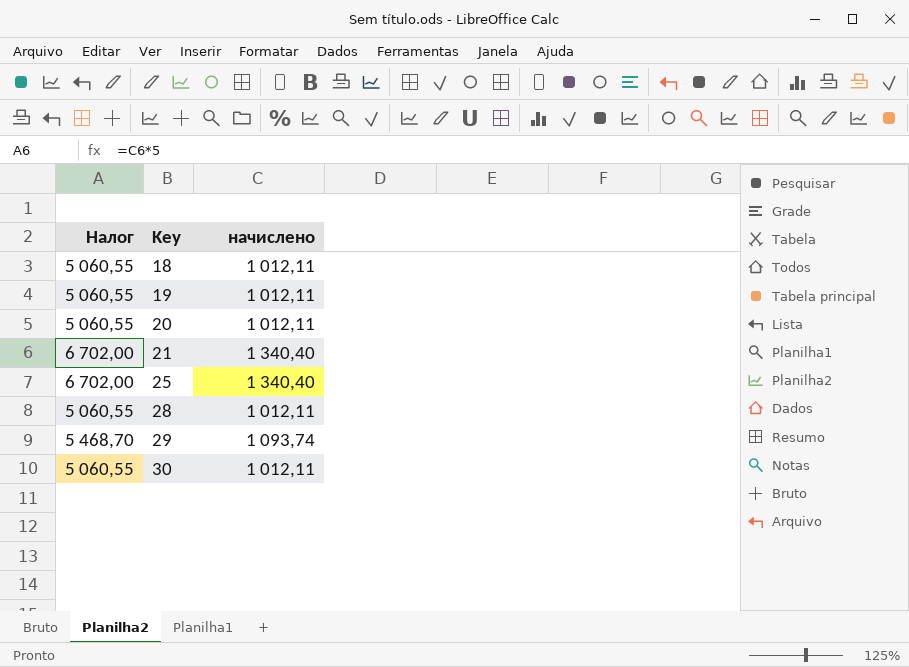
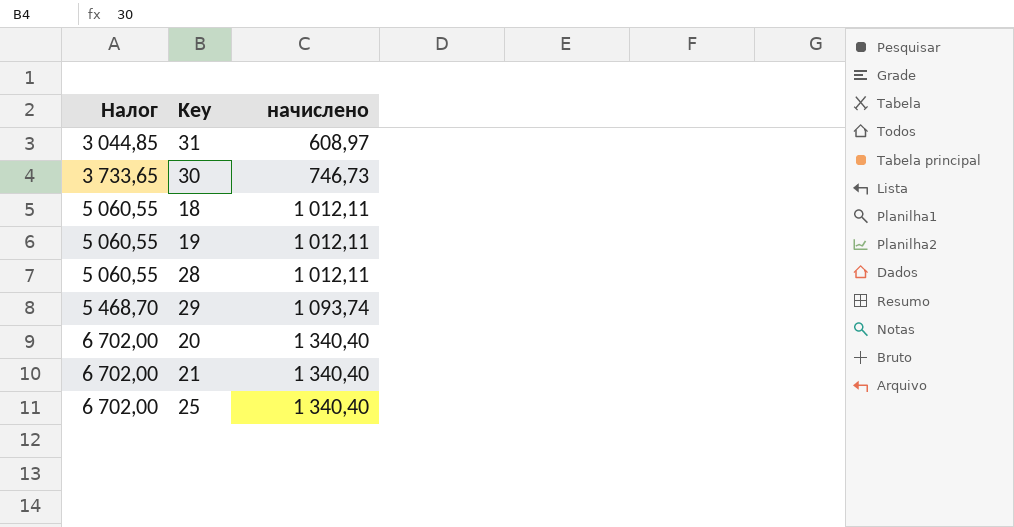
row order: Key ascending -> Налог ascending
row 31: none -> 3 044,85 | 608,97
30 | Налог: 5 060,55 -> 3 733,65
30 | начислено: 1 012,11 -> 746,73
20 | Налог: 5 060,55 -> 6 702,00
20 | начислено: 1 012,11 -> 1 340,40

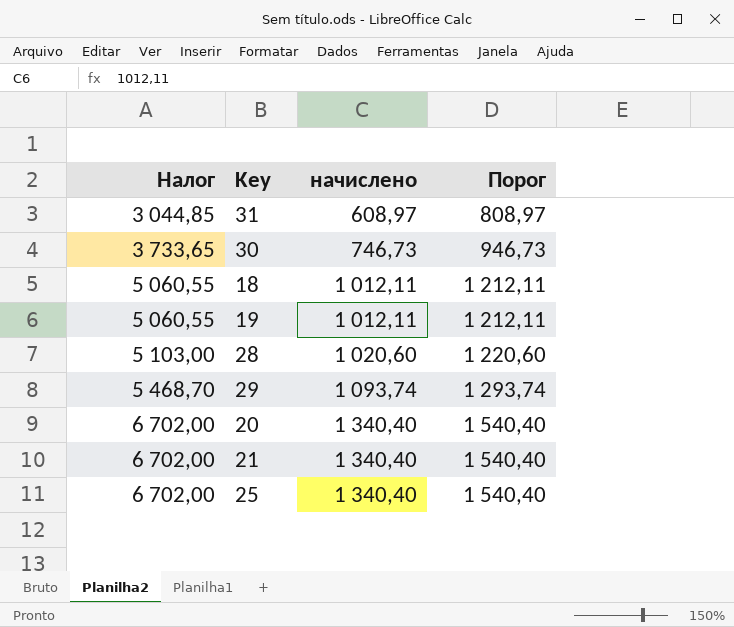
column Порог | formula: none -> [начислено] + 200
28 | Налог: 5 060,55 -> 5 103,00
28 | начислено: 1 012,11 -> 1 020,60

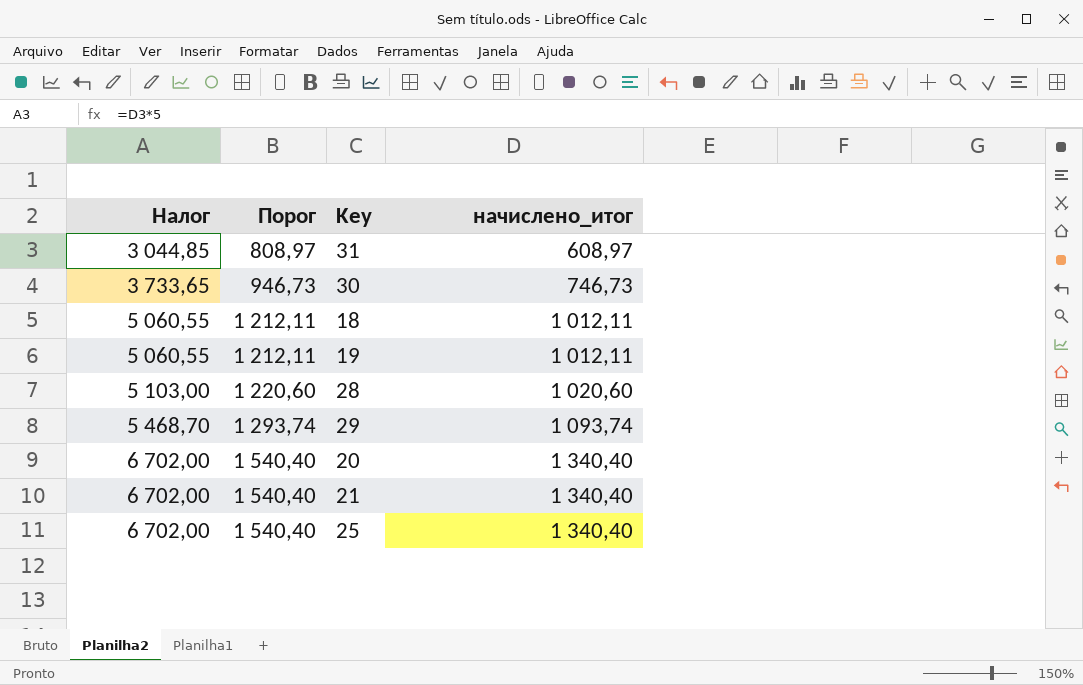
column Порог | position: 4 -> 2
column name: начислено -> начислено_итог

